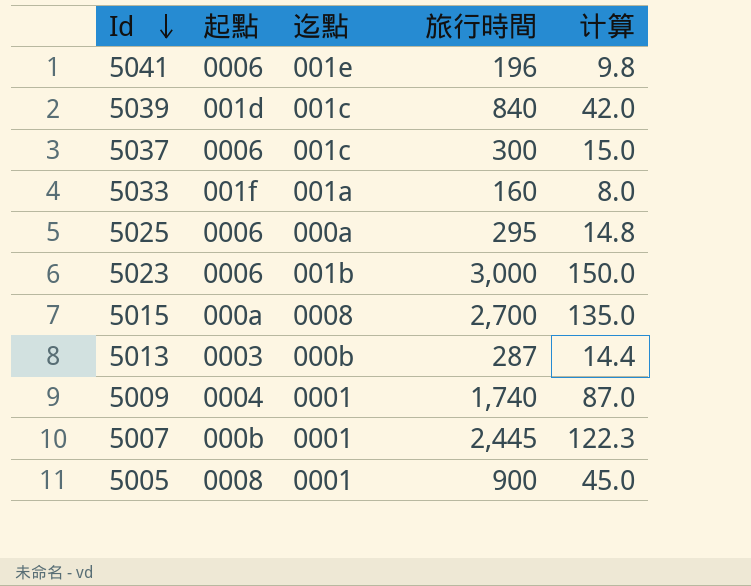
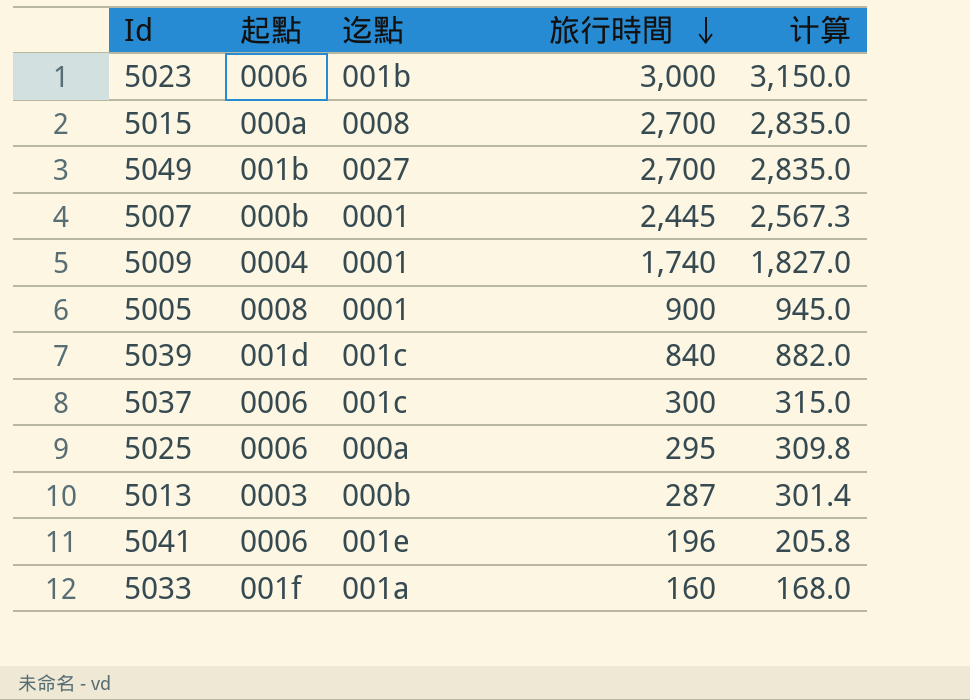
row order: Id descending -> 旅行時間 descending
column 计算 | formula: [旅行時間] * 0.05 -> [旅行時間] * 1.05
row 5049: none -> 001b | 0027 | 2,700 | 2,835.0

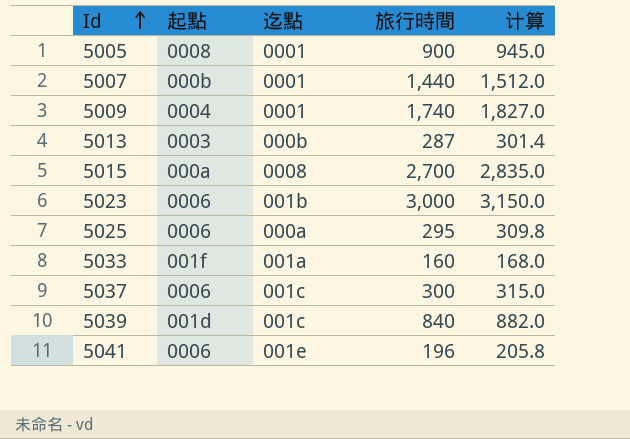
row order: 旅行時間 descending -> Id ascending
row 5049: 001b | 0027 | 2,700 | 2,835.0 -> none
5007 | 旅行時間: 2,445 -> 1,440
5007 | 计算: 2,567.3 -> 1,512.0

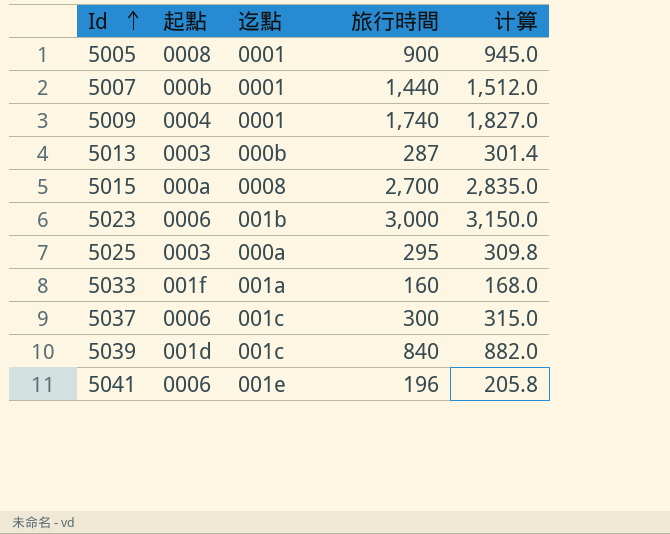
5025 | 起點: 0006 -> 0003

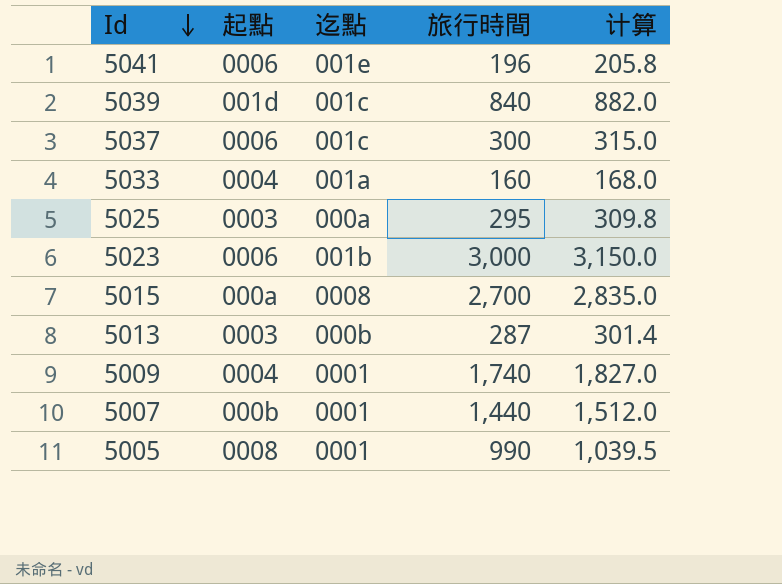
row order: Id ascending -> Id descending
5033 | 起點: 001f -> 0004
5005 | 旅行時間: 900 -> 990
5005 | 计算: 945.0 -> 1,039.5

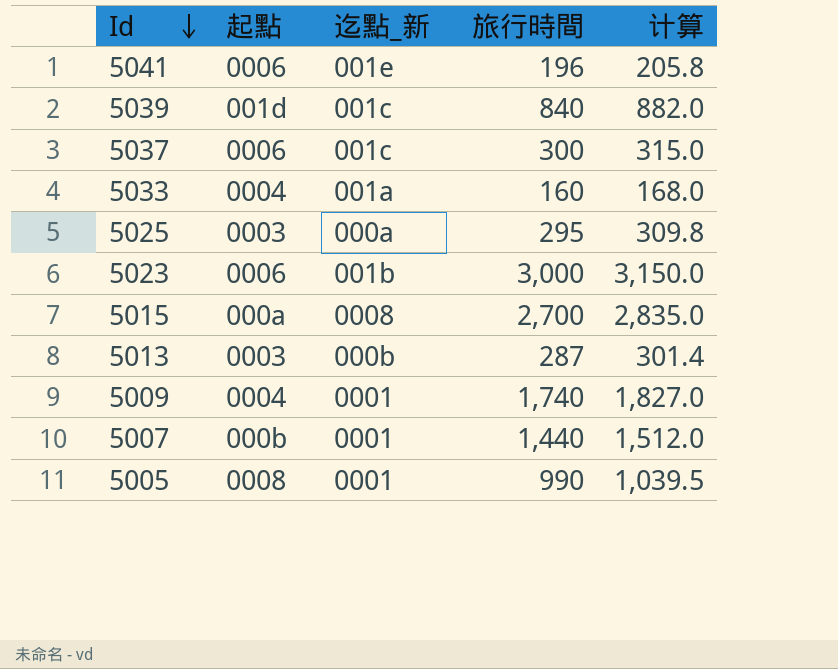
column name: 迄點 -> 迄點_新

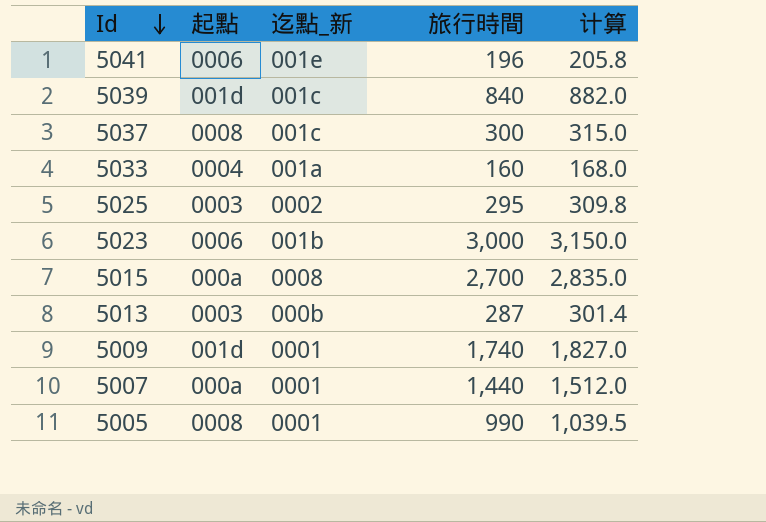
5037 | 起點: 0006 -> 0008
5025 | 迄點_新: 000a -> 0002
5009 | 起點: 0004 -> 001d
5007 | 起點: 000b -> 000a

